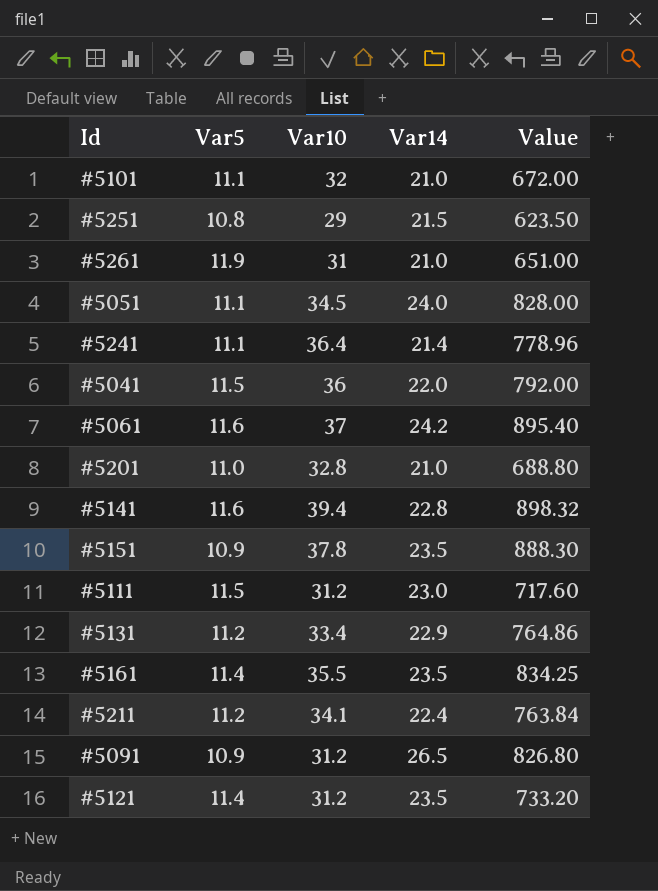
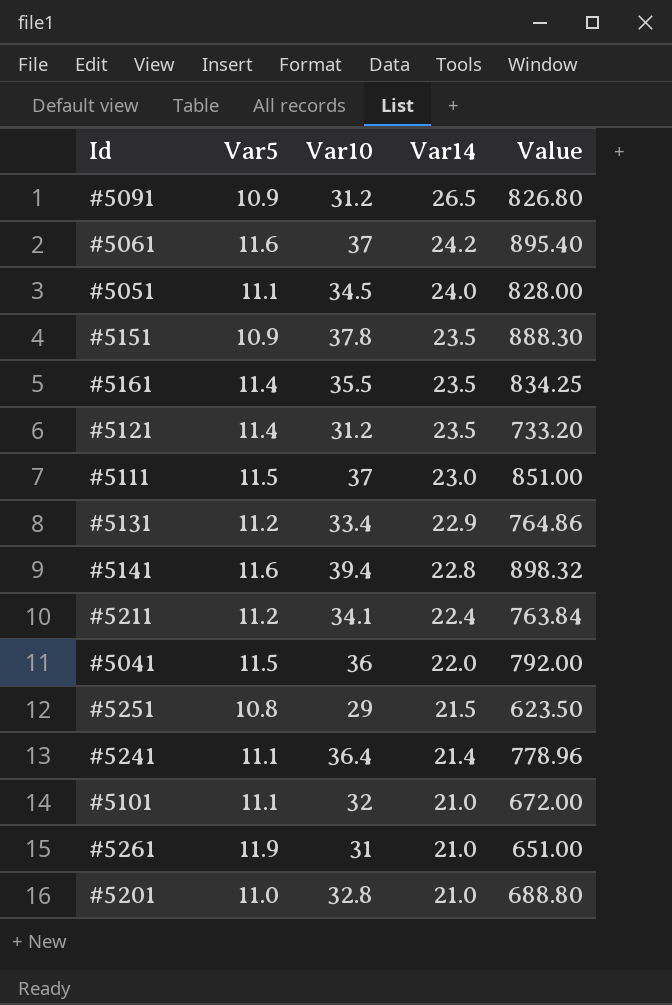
row order: none -> Var14 descending
#5111 | Var10: 31.2 -> 37
#5111 | Value: 717.60 -> 851.00

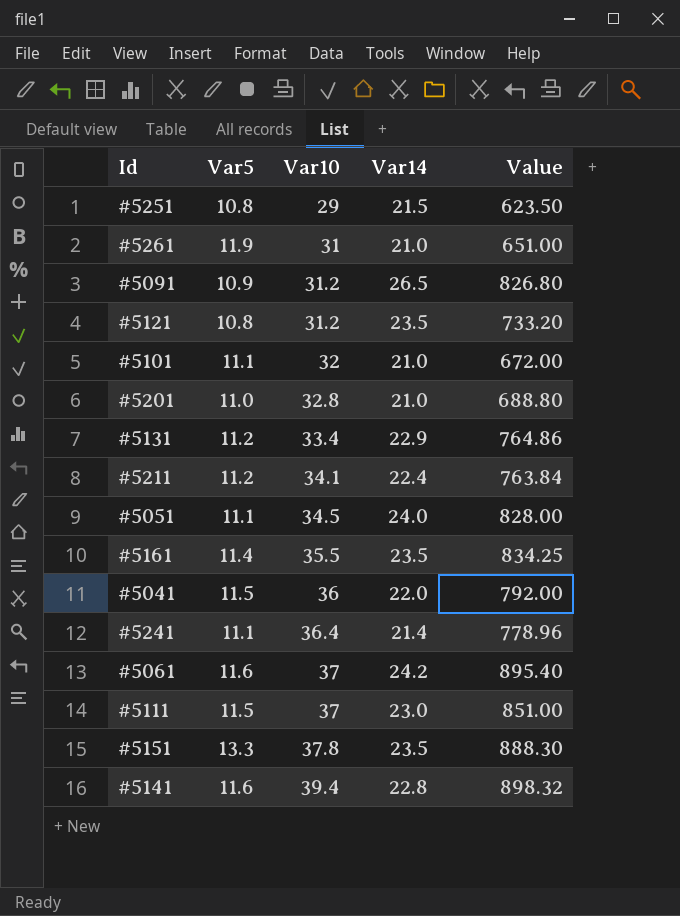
row order: Var14 descending -> Var10 ascending
#5121 | Var5: 11.4 -> 10.8
#5151 | Var5: 10.9 -> 13.3

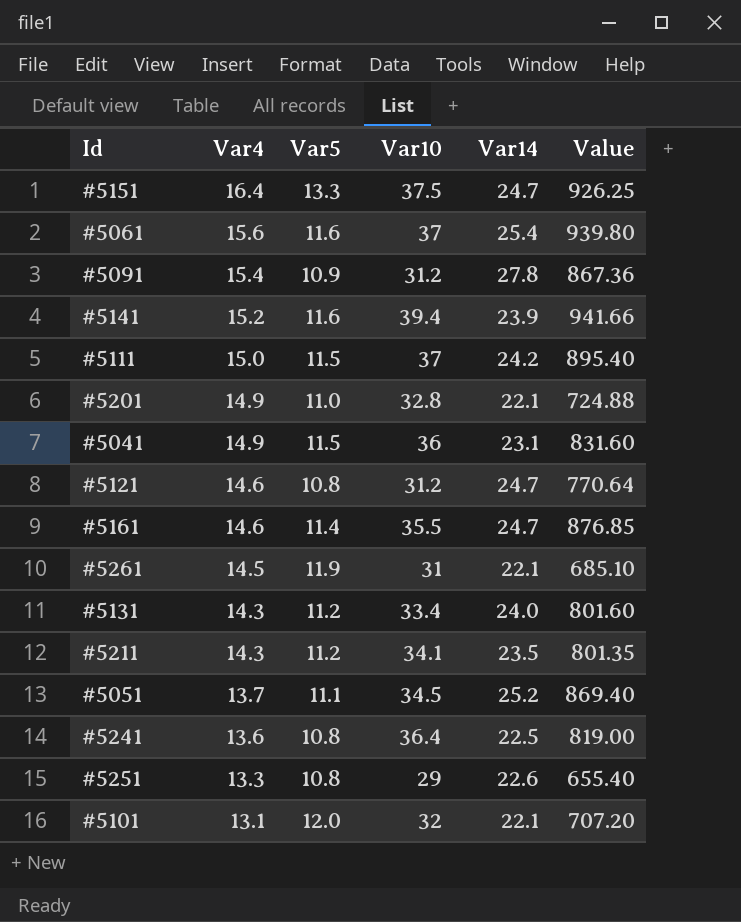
row order: Var10 ascending -> Var4 descending
column Var4 | position: none -> 2
#5151 | Var10: 37.8 -> 37.5
#5151 | Var14: 23.5 -> 24.7
#5151 | Value: 888.30 -> 926.25
#5061 | Var14: 24.2 -> 25.4
#5061 | Value: 895.40 -> 939.80
#5091 | Var14: 26.5 -> 27.8
#5091 | Value: 826.80 -> 867.36
#5141 | Var14: 22.8 -> 23.9
#5141 | Value: 898.32 -> 941.66
#5111 | Var14: 23.0 -> 24.2
#5111 | Value: 851.00 -> 895.40
#5201 | Var14: 21.0 -> 22.1
#5201 | Value: 688.80 -> 724.88
#5041 | Var14: 22.0 -> 23.1
#5041 | Value: 792.00 -> 831.60
#5121 | Var14: 23.5 -> 24.7
#5121 | Value: 733.20 -> 770.64
#5161 | Var14: 23.5 -> 24.7
#5161 | Value: 834.25 -> 876.85
#5261 | Var14: 21.0 -> 22.1
#5261 | Value: 651.00 -> 685.10
#5131 | Var14: 22.9 -> 24.0
#5131 | Value: 764.86 -> 801.60
#5211 | Var14: 22.4 -> 23.5
#5211 | Value: 763.84 -> 801.35
#5051 | Var14: 24.0 -> 25.2
#5051 | Value: 828.00 -> 869.40
#5241 | Var5: 11.1 -> 10.8
#5241 | Var14: 21.4 -> 22.5
#5241 | Value: 778.96 -> 819.00
#5251 | Var14: 21.5 -> 22.6
#5251 | Value: 623.50 -> 655.40
#5101 | Var5: 11.1 -> 12.0
#5101 | Var14: 21.0 -> 22.1
#5101 | Value: 672.00 -> 707.20

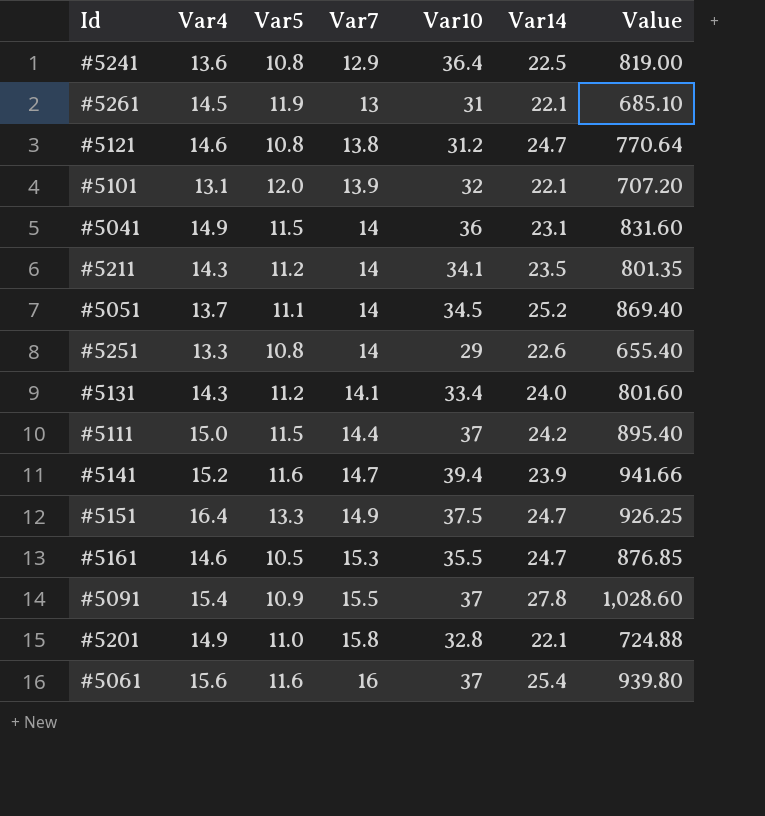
row order: Var4 descending -> Var7 ascending
column Var7 | position: none -> 4
#5161 | Var5: 11.4 -> 10.5
#5091 | Var10: 31.2 -> 37
#5091 | Value: 867.36 -> 1,028.60

